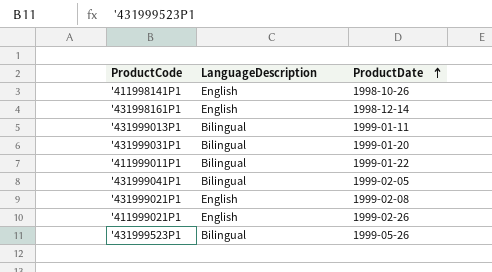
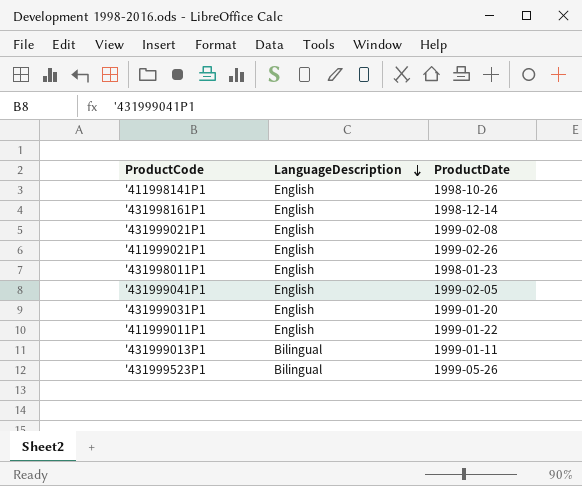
row order: ProductDate ascending -> LanguageDescription descending
row '431998011P1: none -> English | 1998-01-23
'431999041P1 | LanguageDescription: Bilingual -> English
'431999031P1 | LanguageDescription: Bilingual -> English
'411999011P1 | LanguageDescription: Bilingual -> English

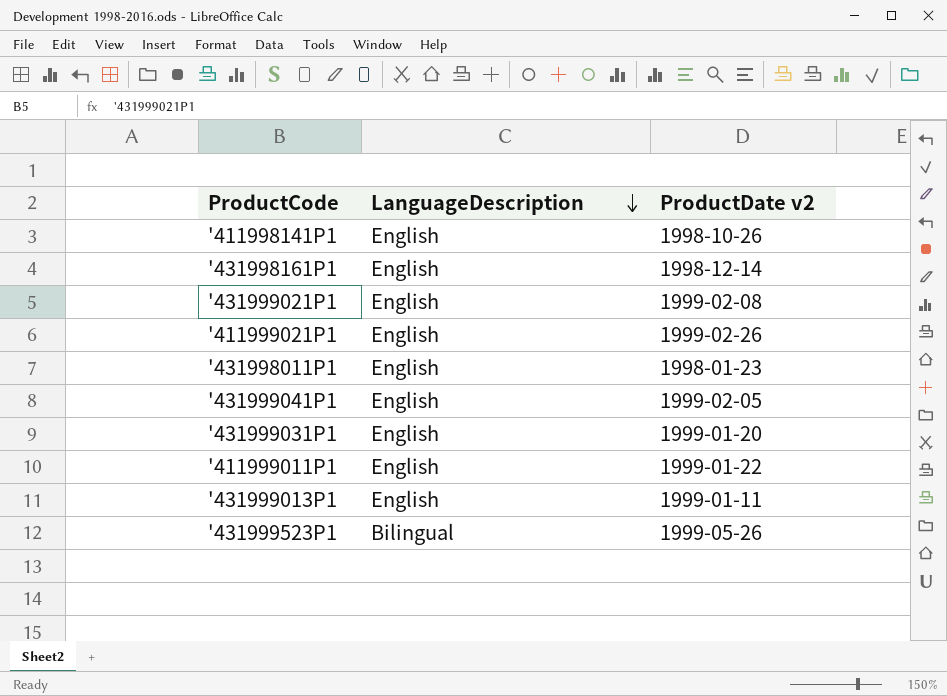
column name: ProductDate -> ProductDate v2
'431999013P1 | LanguageDescription: Bilingual -> English

